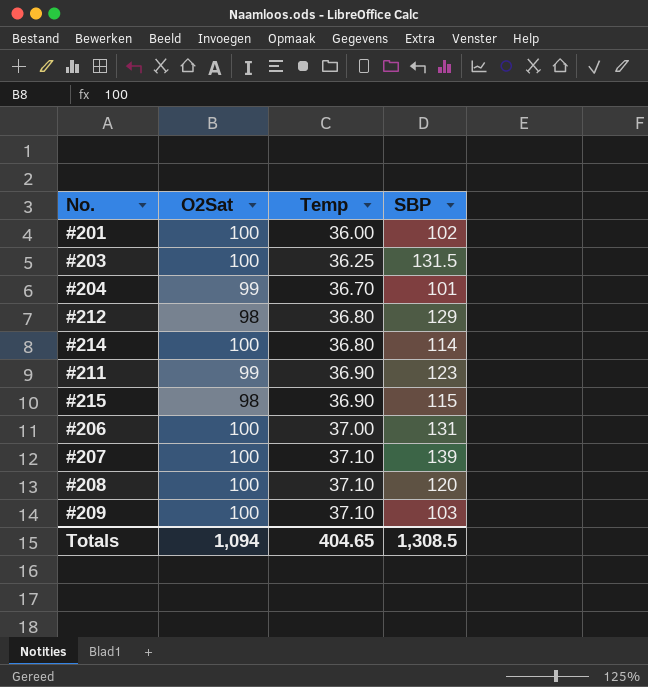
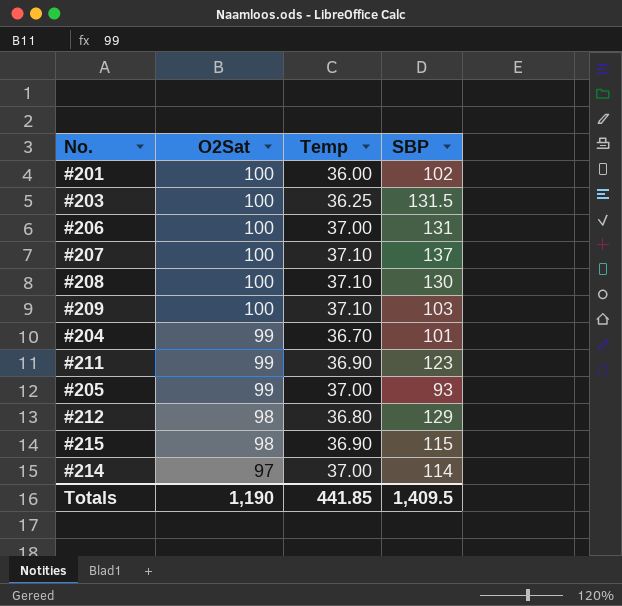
row order: Temp ascending -> O2Sat descending
#207 | SBP: 139 -> 137
#208 | SBP: 120 -> 130
row #205: none -> 99 | 37.00 | 93
#214 | O2Sat: 100 -> 97
#214 | Temp: 36.80 -> 37.00
Totals | O2Sat: 1,094 -> 1,190
Totals | Temp: 404.65 -> 441.85
Totals | SBP: 1,308.5 -> 1,409.5

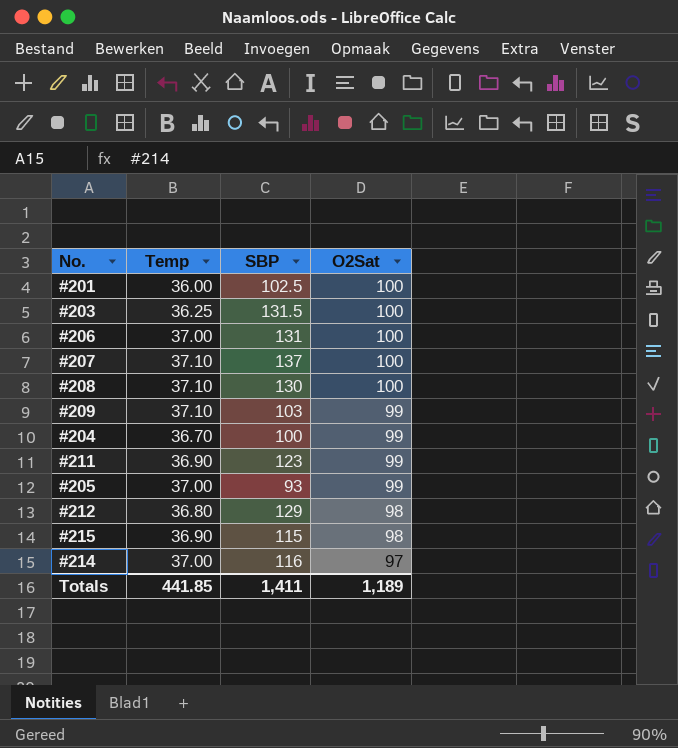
column O2Sat | position: 2 -> 4
#201 | SBP: 102 -> 102.5
#209 | O2Sat: 100 -> 99
#204 | SBP: 101 -> 100
#214 | SBP: 114 -> 116
Totals | SBP: 1,409.5 -> 1,411
Totals | O2Sat: 1,190 -> 1,189

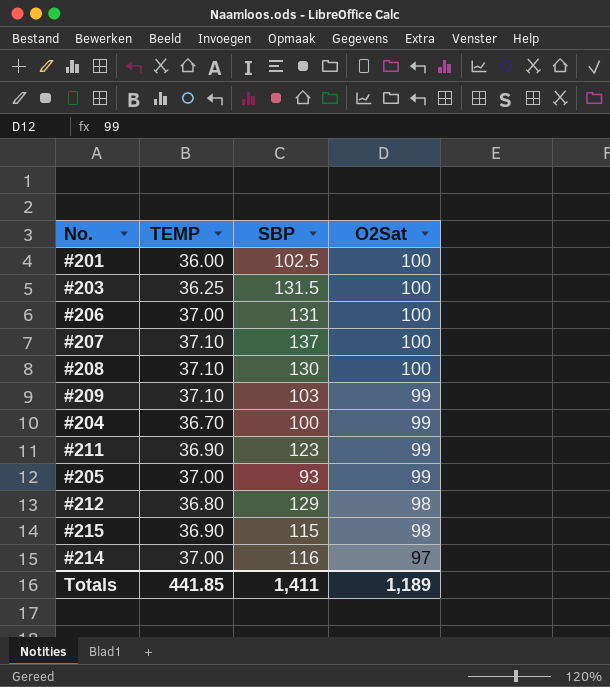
column name: Temp -> TEMP

